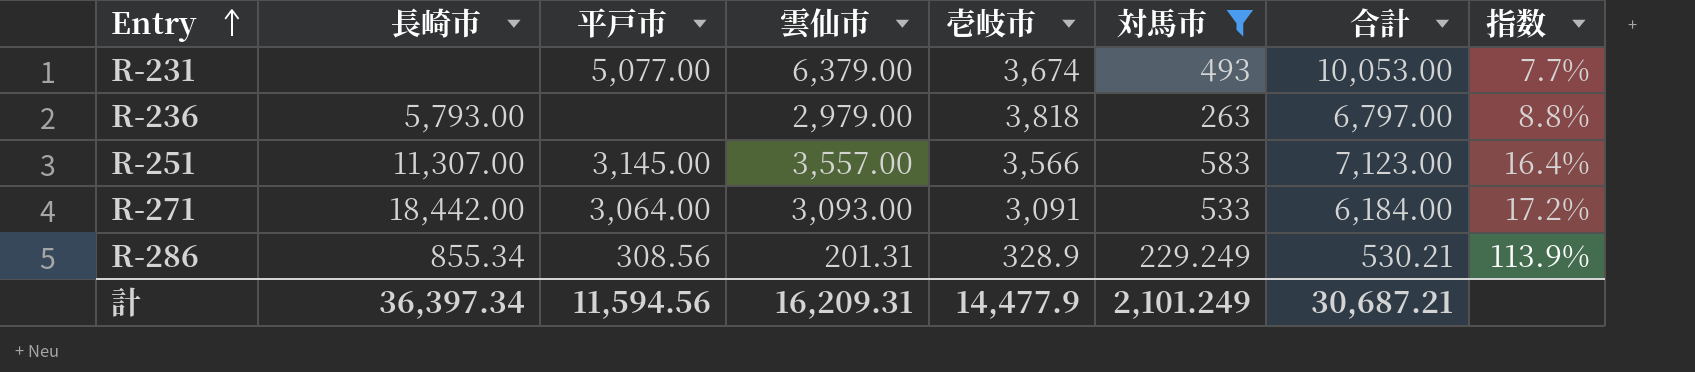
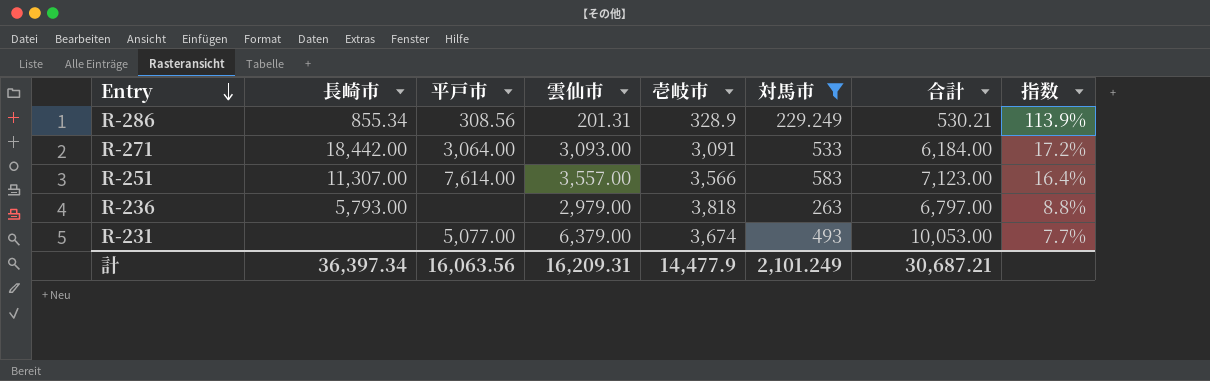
row order: Entry ascending -> Entry descending
R-251 | 平戸市: 3,145.00 -> 7,614.00
計 | 平戸市: 11,594.56 -> 16,063.56

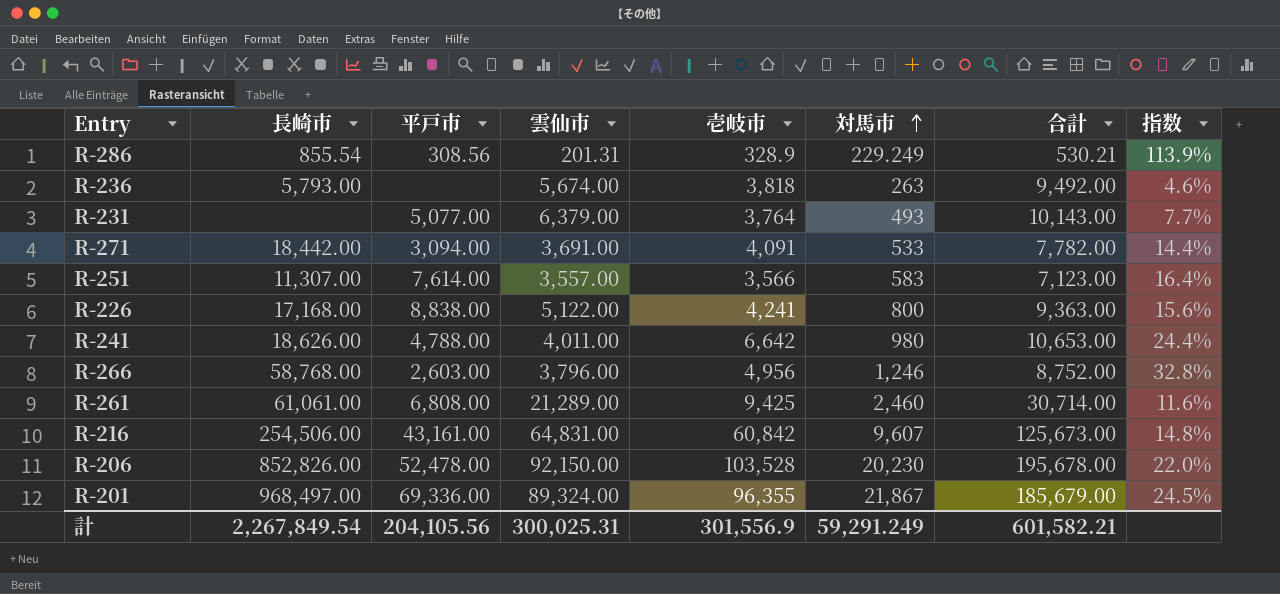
filter: 対馬市 <= 583 -> none
row order: Entry descending -> 対馬市 ascending
R-286 | 長崎市: 855.34 -> 855.54
R-236 | 雲仙市: 2,979.00 -> 5,674.00
R-236 | 合計: 6,797.00 -> 9,492.00
R-236 | 指数: 8.8% -> 4.6%
R-231 | 壱岐市: 3,674 -> 3,764
R-231 | 合計: 10,053.00 -> 10,143.00
R-271 | 平戸市: 3,064.00 -> 3,094.00
R-271 | 雲仙市: 3,093.00 -> 3,691.00
R-271 | 壱岐市: 3,091 -> 4,091
R-271 | 合計: 6,184.00 -> 7,782.00
R-271 | 指数: 17.2% -> 14.4%
計 | 長崎市: 36,397.34 -> 2,267,849.54
計 | 平戸市: 16,063.56 -> 204,105.56
計 | 雲仙市: 16,209.31 -> 300,025.31
計 | 壱岐市: 14,477.9 -> 301,556.9
計 | 対馬市: 2,101.249 -> 59,291.249
計 | 合計: 30,687.21 -> 601,582.21

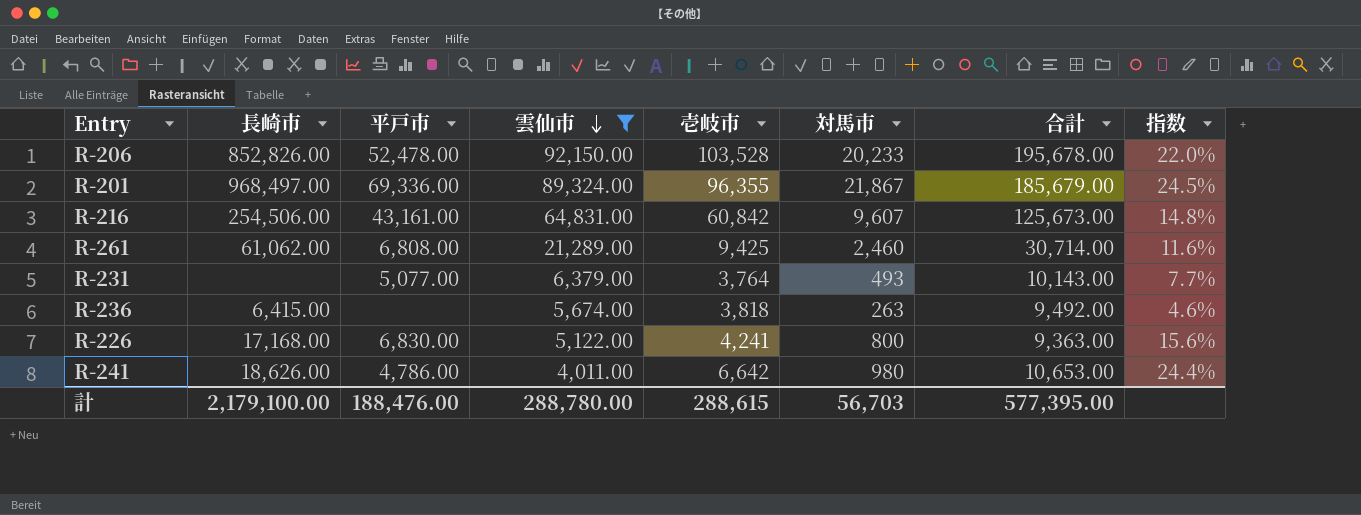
filter: none -> 雲仙市 >= 4,011.00
row order: 対馬市 ascending -> 雲仙市 descending
R-206 | 対馬市: 20,230 -> 20,233
R-261 | 長崎市: 61,061.00 -> 61,062.00
R-236 | 長崎市: 5,793.00 -> 6,415.00
R-226 | 平戸市: 8,838.00 -> 6,830.00
R-241 | 平戸市: 4,788.00 -> 4,786.00
計 | 長崎市: 2,267,849.54 -> 2,179,100.00
計 | 平戸市: 204,105.56 -> 188,476.00
計 | 雲仙市: 300,025.31 -> 288,780.00
計 | 壱岐市: 301,556.9 -> 288,615
計 | 対馬市: 59,291.249 -> 56,703
計 | 合計: 601,582.21 -> 577,395.00

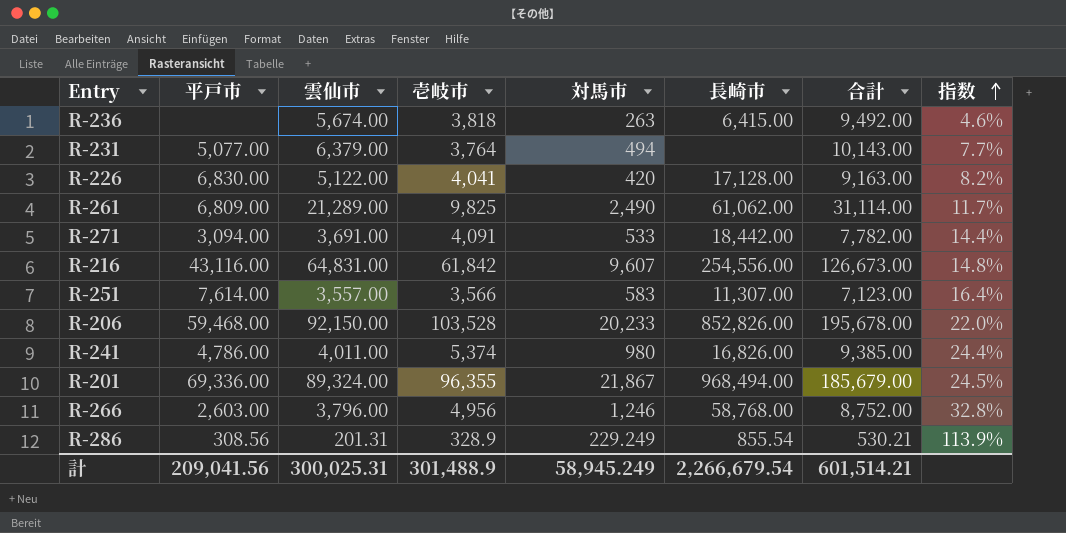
filter: 雲仙市 >= 4,011.00 -> none
row order: 雲仙市 descending -> 指数 ascending
column 長崎市 | position: 2 -> 6
R-231 | 対馬市: 493 -> 494
R-226 | 壱岐市: 4,241 -> 4,041
R-226 | 対馬市: 800 -> 420
R-226 | 長崎市: 17,168.00 -> 17,128.00
R-226 | 合計: 9,363.00 -> 9,163.00
R-226 | 指数: 15.6% -> 8.2%
R-261 | 平戸市: 6,808.00 -> 6,809.00
R-261 | 壱岐市: 9,425 -> 9,825
R-261 | 対馬市: 2,460 -> 2,490
R-261 | 合計: 30,714.00 -> 31,114.00
R-261 | 指数: 11.6% -> 11.7%
R-216 | 平戸市: 43,161.00 -> 43,116.00
R-216 | 壱岐市: 60,842 -> 61,842
R-216 | 長崎市: 254,506.00 -> 254,556.00
R-216 | 合計: 125,673.00 -> 126,673.00
R-206 | 平戸市: 52,478.00 -> 59,468.00
R-241 | 壱岐市: 6,642 -> 5,374
R-241 | 長崎市: 18,626.00 -> 16,826.00
R-241 | 合計: 10,653.00 -> 9,385.00
R-201 | 長崎市: 968,497.00 -> 968,494.00
計 | 平戸市: 188,476.00 -> 209,041.56
計 | 雲仙市: 288,780.00 -> 300,025.31
計 | 壱岐市: 288,615 -> 301,488.9
計 | 対馬市: 56,703 -> 58,945.249
計 | 長崎市: 2,179,100.00 -> 2,266,679.54
計 | 合計: 577,395.00 -> 601,514.21

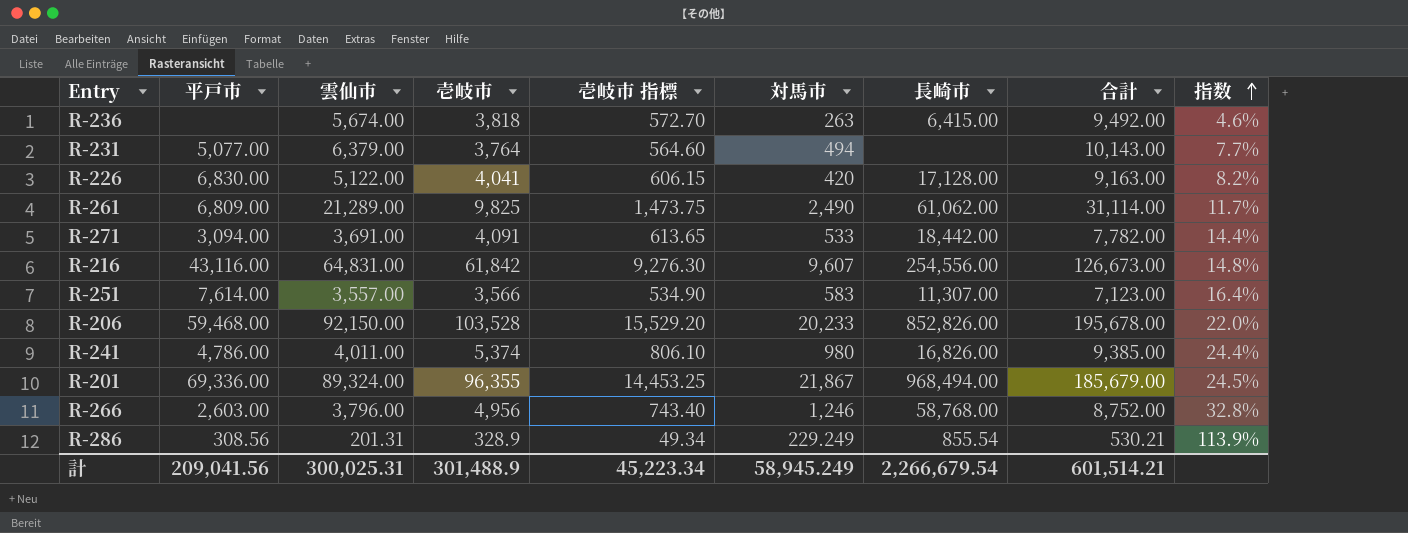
column 壱岐市 指標 | formula: none -> [壱岐市] * 0.15

